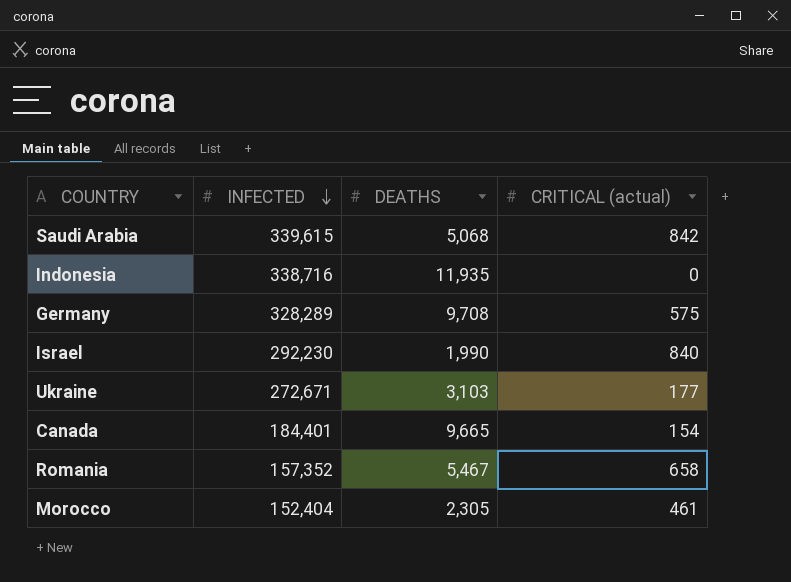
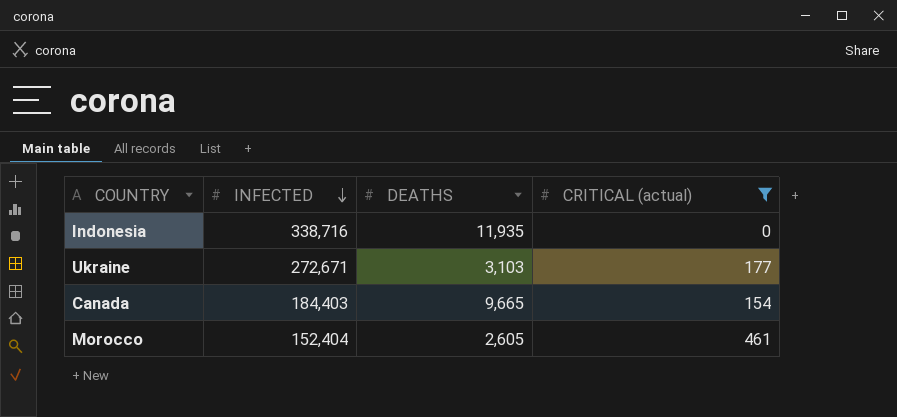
filter: none -> CRITICAL (actual) <= 461
Canada | INFECTED: 184,401 -> 184,403
Morocco | DEATHS: 2,305 -> 2,605

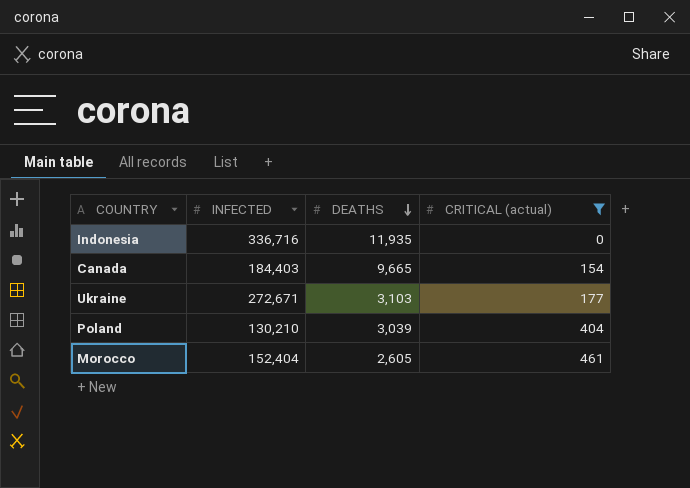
row order: INFECTED descending -> DEATHS descending
Indonesia | INFECTED: 338,716 -> 336,716
row Poland: none -> 130,210 | 3,039 | 404

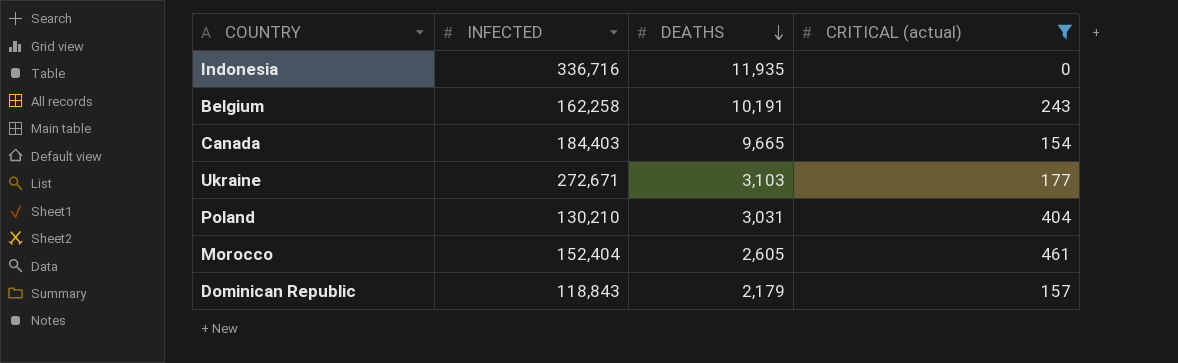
row Belgium: none -> 162,258 | 10,191 | 243
Poland | DEATHS: 3,039 -> 3,031
row Dominican Republic: none -> 118,843 | 2,179 | 157

